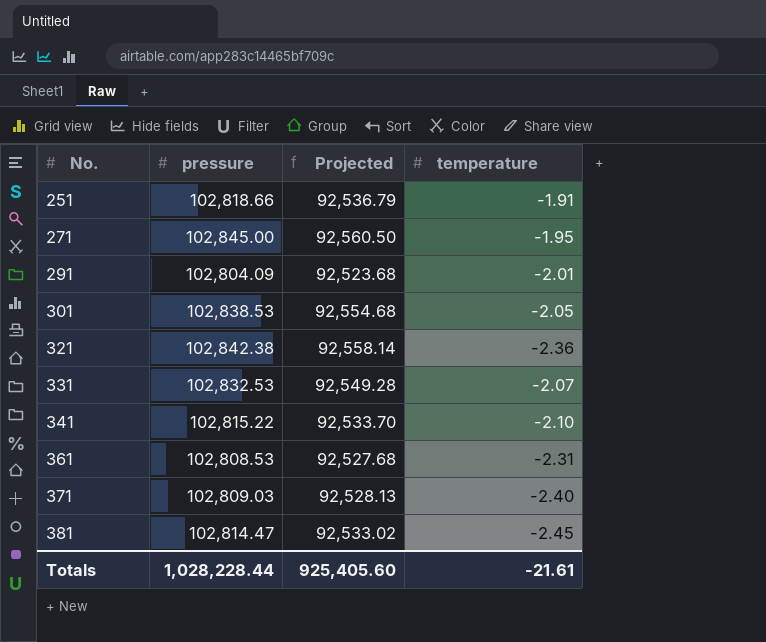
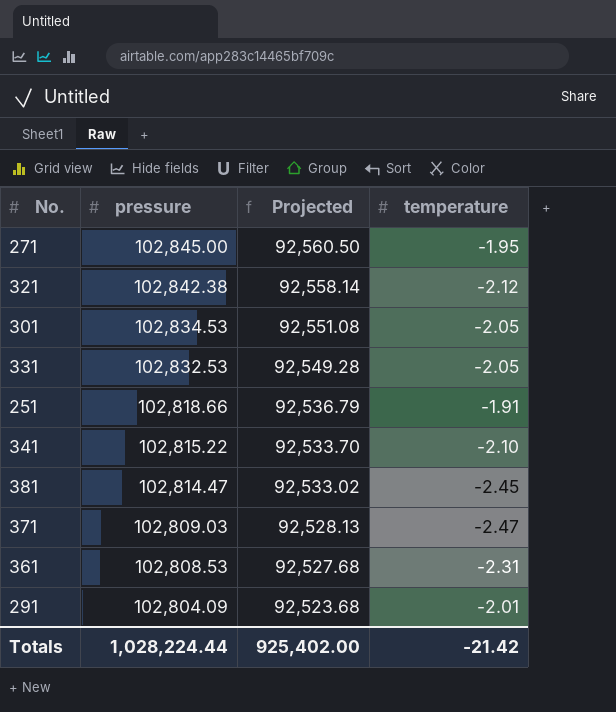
row order: No. ascending -> pressure descending
321 | temperature: -2.36 -> -2.12
301 | pressure: 102,838.53 -> 102,834.53
301 | Projected: 92,554.68 -> 92,551.08
331 | temperature: -2.07 -> -2.05
371 | temperature: -2.40 -> -2.47
Totals | pressure: 1,028,228.44 -> 1,028,224.44
Totals | Projected: 925,405.60 -> 925,402.00
Totals | temperature: -21.61 -> -21.42

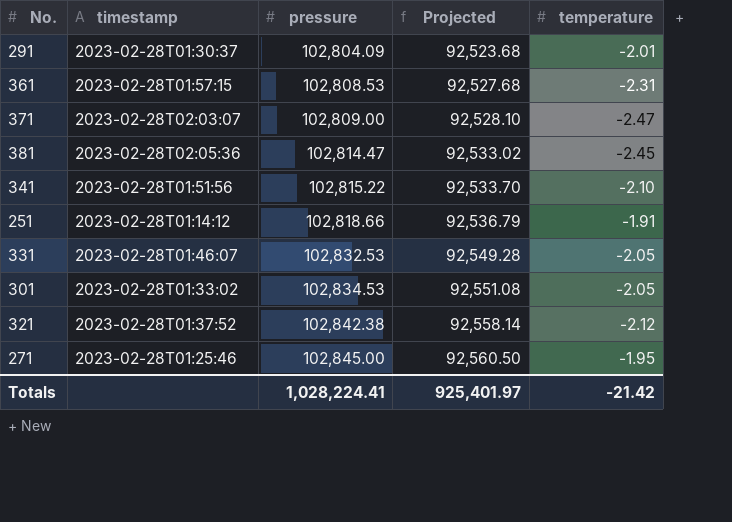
row order: pressure descending -> pressure ascending
column timestamp | position: none -> 2
371 | pressure: 102,809.03 -> 102,809.00
371 | Projected: 92,528.13 -> 92,528.10
Totals | pressure: 1,028,224.44 -> 1,028,224.41
Totals | Projected: 925,402.00 -> 925,401.97

